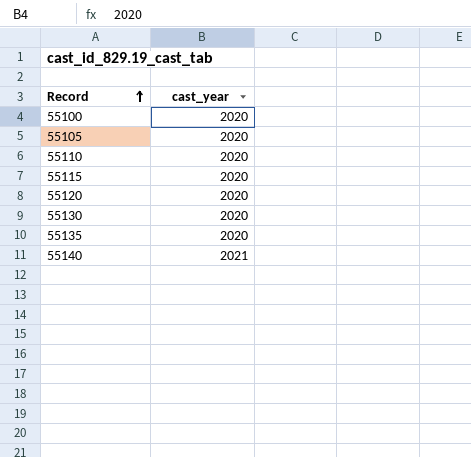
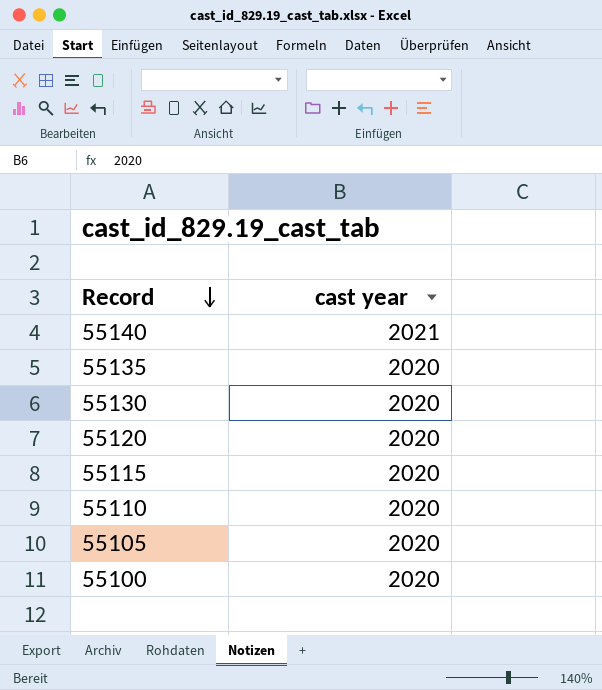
row order: Record ascending -> Record descending
column name: cast_year -> cast year

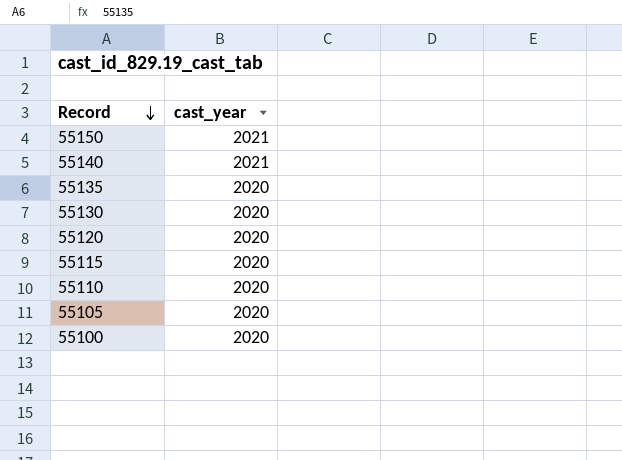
column name: cast year -> cast_year
row 55150: none -> 2021

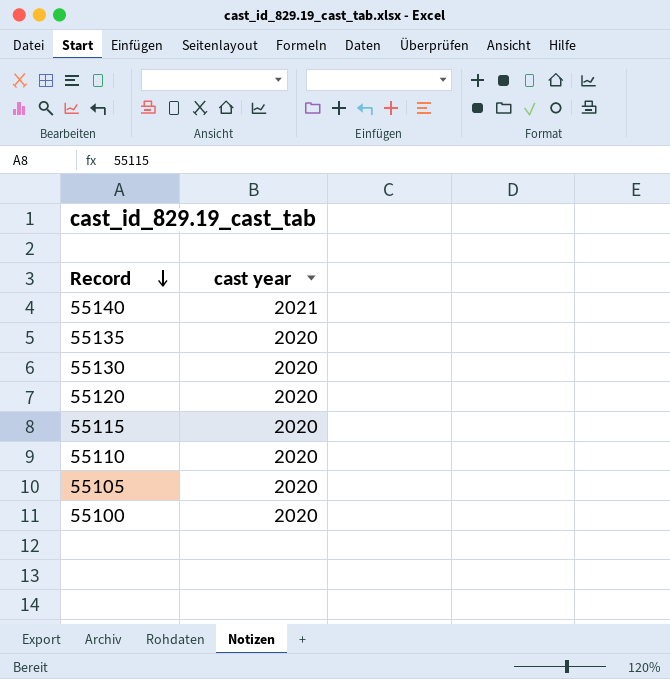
column name: cast_year -> cast year
row 55150: 2021 -> none

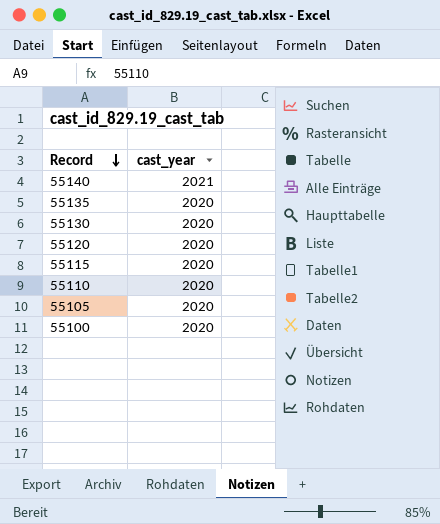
column name: cast year -> cast_year

